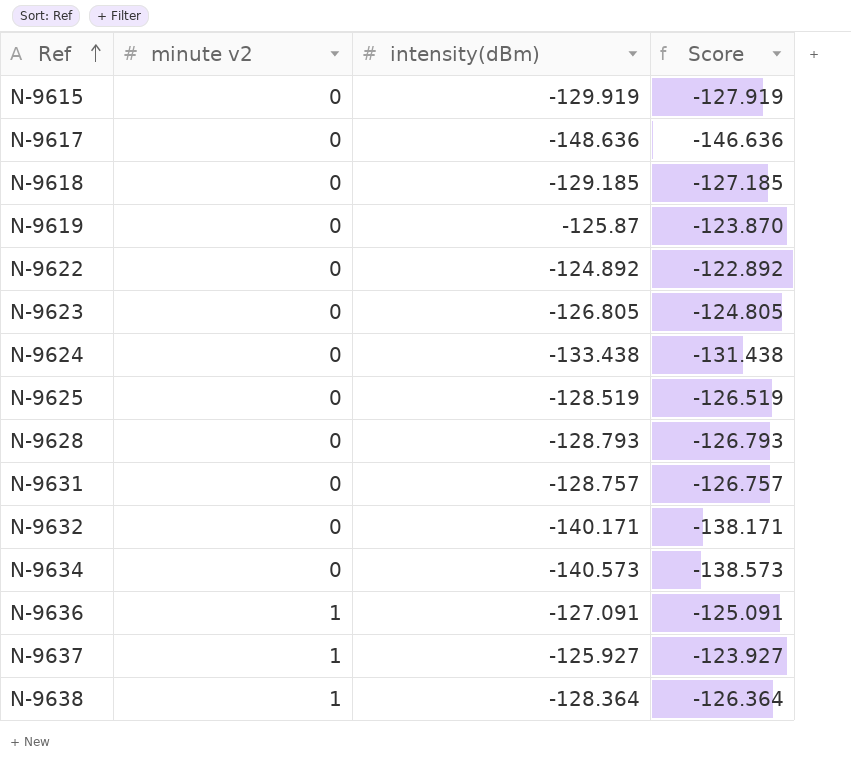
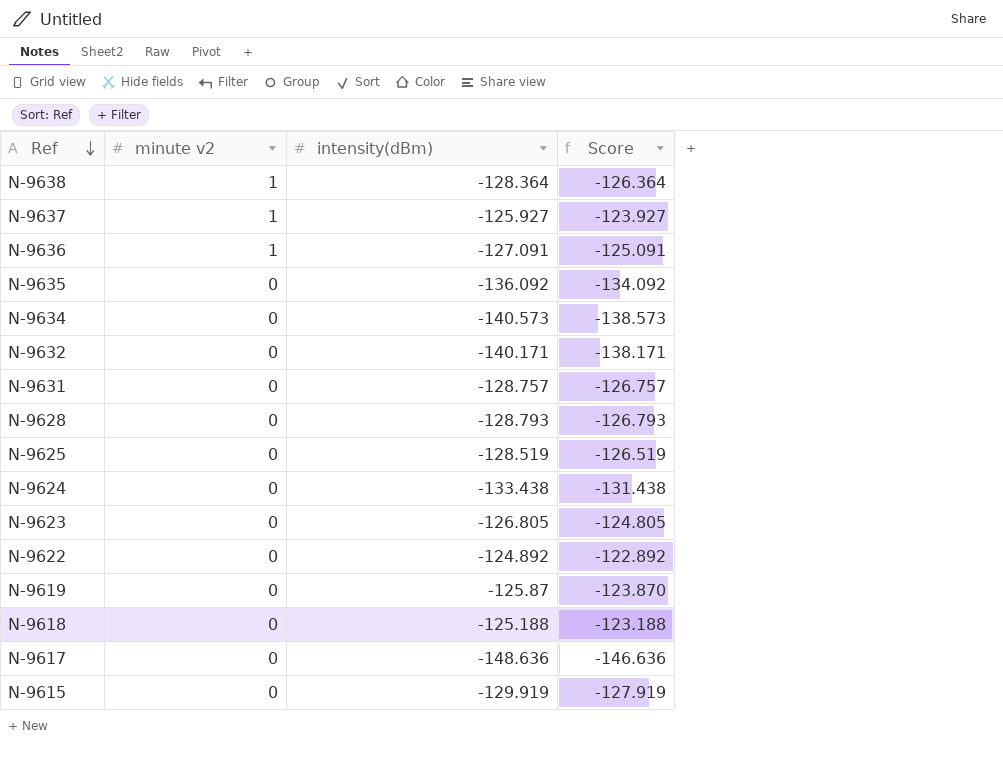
row order: Ref ascending -> Ref descending
row N-9635: none -> 0 | -136.092 | -134.092
N-9618 | intensity(dBm): -129.185 -> -125.188
N-9618 | Score: -127.185 -> -123.188

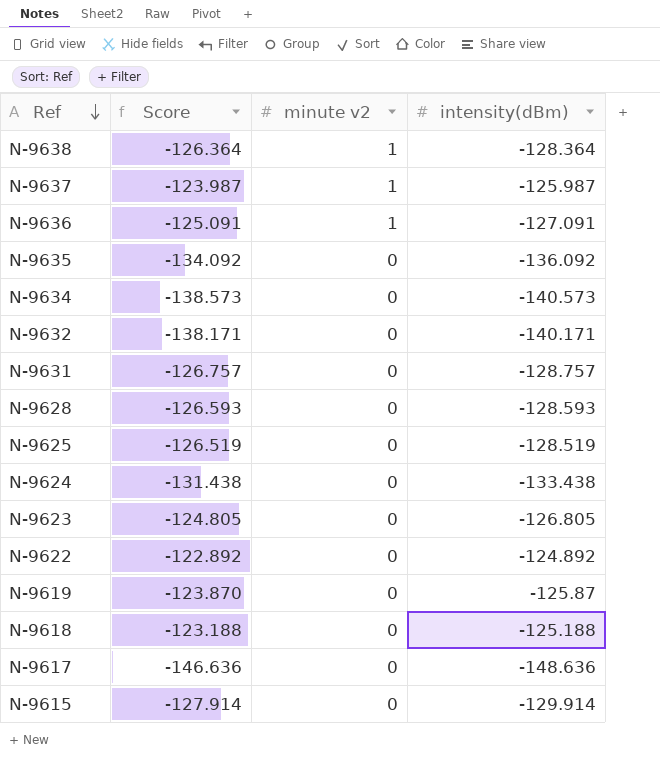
column Score | position: 4 -> 2
N-9637 | Score: -123.927 -> -123.987
N-9637 | intensity(dBm): -125.927 -> -125.987
N-9628 | Score: -126.793 -> -126.593
N-9628 | intensity(dBm): -128.793 -> -128.593
N-9615 | Score: -127.919 -> -127.914
N-9615 | intensity(dBm): -129.919 -> -129.914

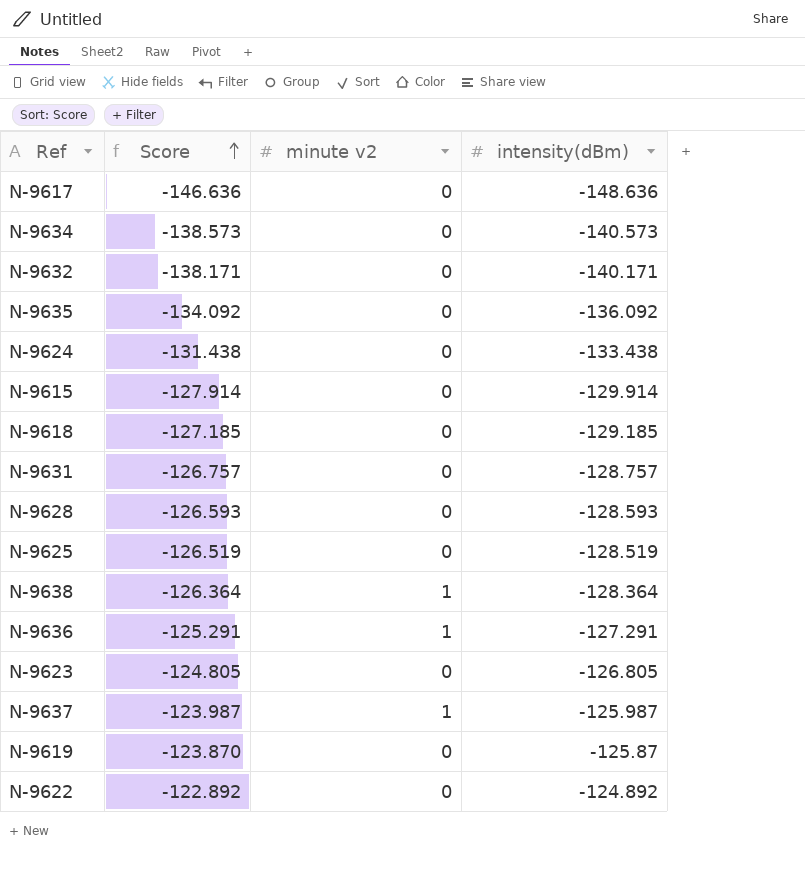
row order: Ref descending -> Score ascending
N-9618 | Score: -123.188 -> -127.185
N-9618 | intensity(dBm): -125.188 -> -129.185
N-9636 | Score: -125.091 -> -125.291
N-9636 | intensity(dBm): -127.091 -> -127.291

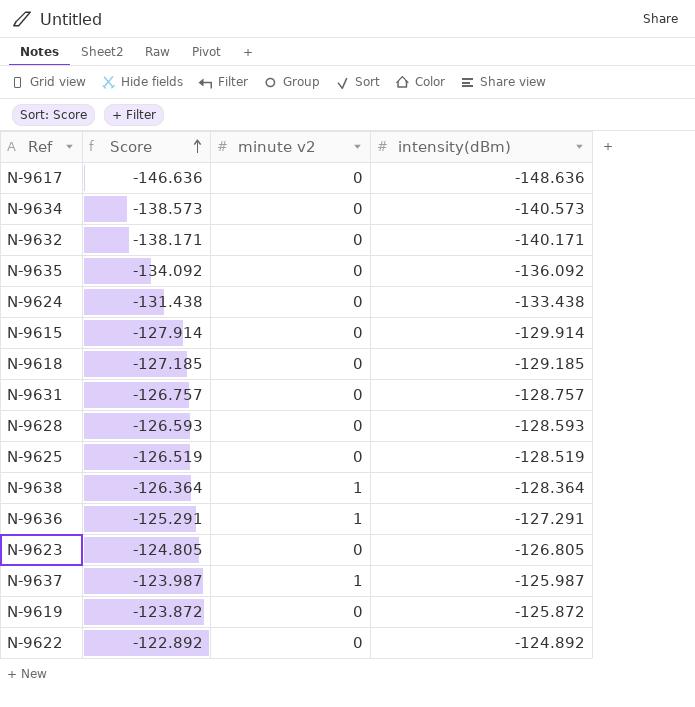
N-9619 | Score: -123.870 -> -123.872
N-9619 | intensity(dBm): -125.87 -> -125.872

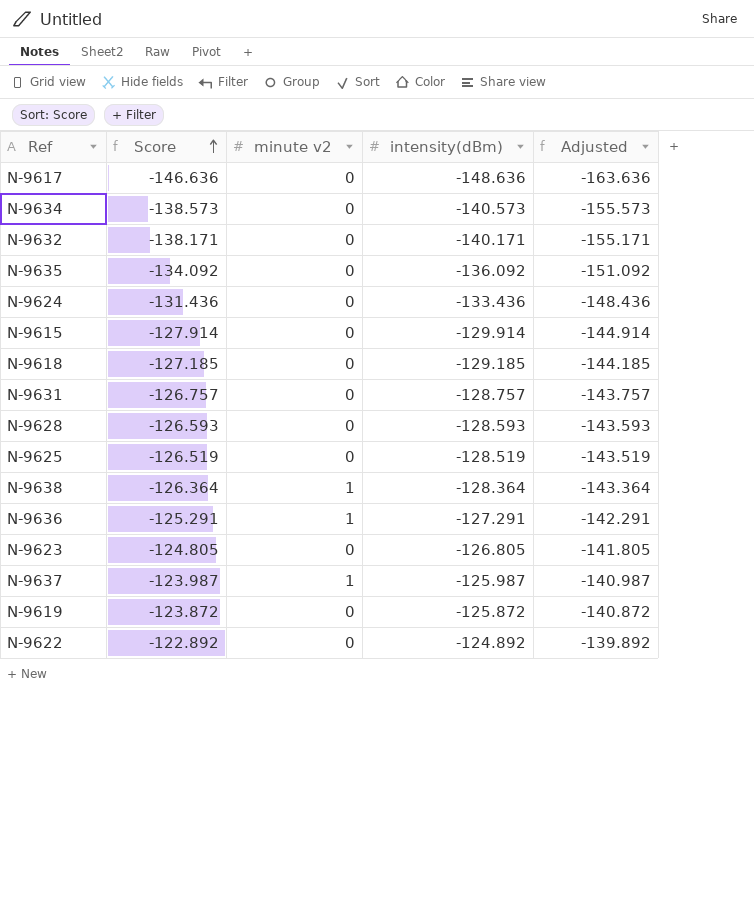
column Adjusted | formula: none -> [intensity(dBm)] - 15
N-9624 | Score: -131.438 -> -131.436
N-9624 | intensity(dBm): -133.438 -> -133.436

